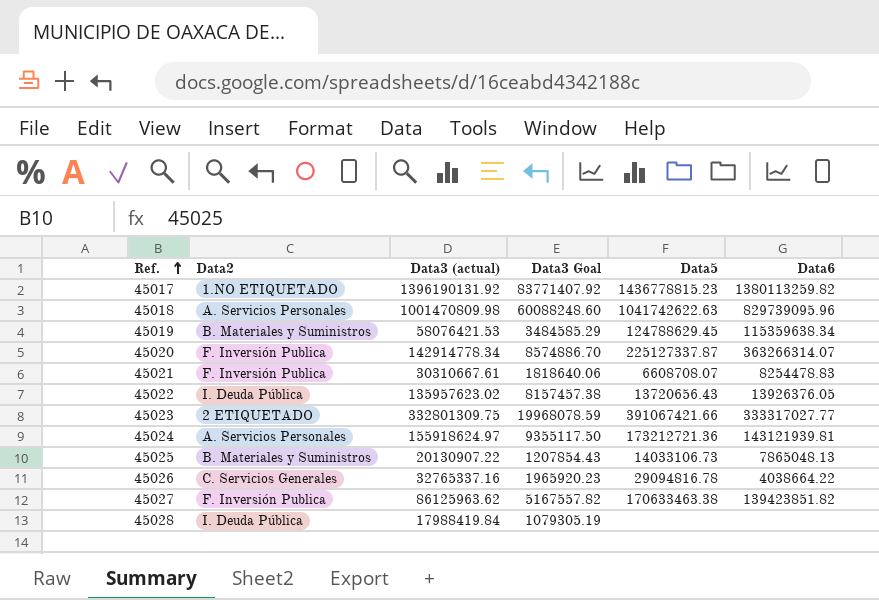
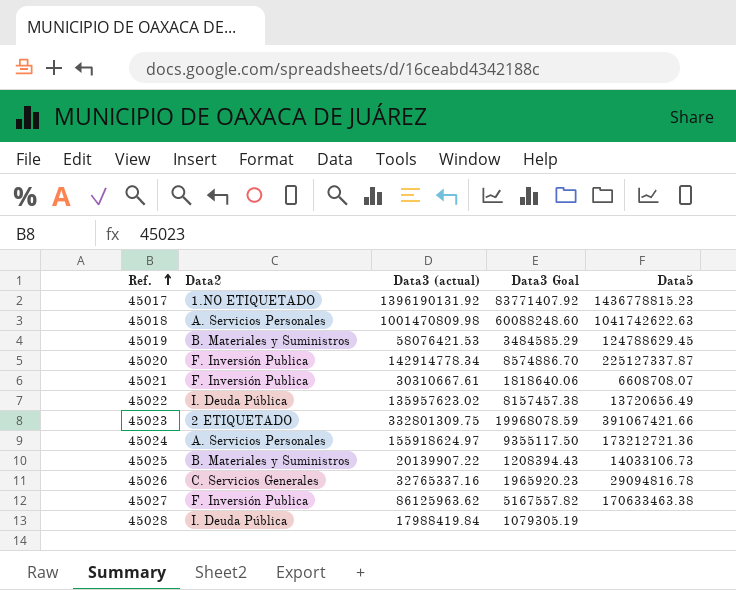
column Data6 | position: 6 -> none
45022 | Data5: 13720656.43 -> 13720656.49
45025 | Data3 (actual): 20130907.22 -> 20139907.22
45025 | Data3 Goal: 1207854.43 -> 1208394.43

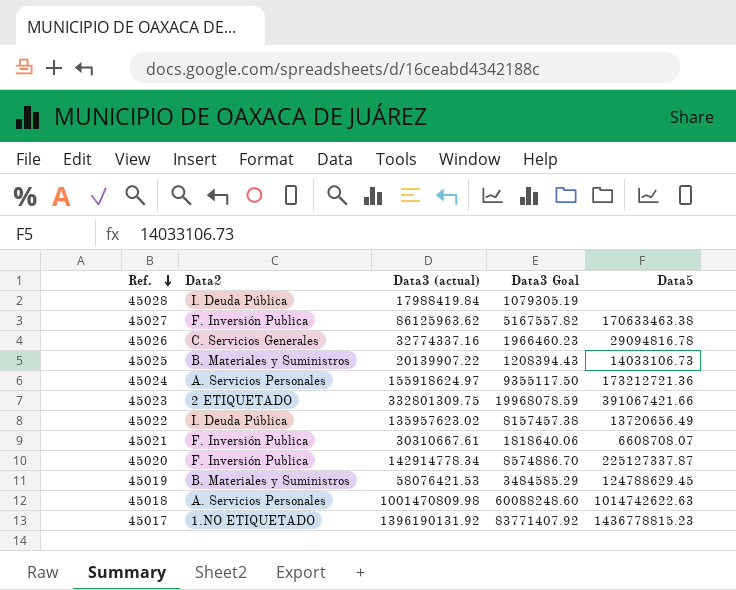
row order: Ref. ascending -> Ref. descending
45026 | Data3 (actual): 32765337.16 -> 32774337.16
45026 | Data3 Goal: 1965920.23 -> 1966460.23
45018 | Data5: 1041742622.63 -> 1014742622.63

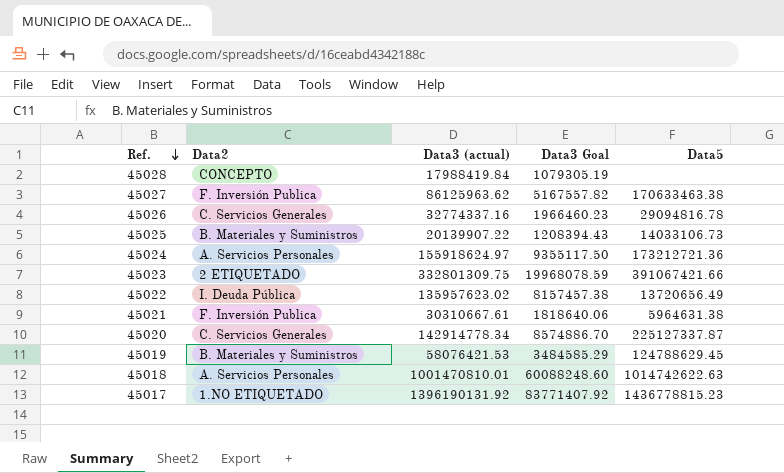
45028 | Data2: I. Deuda Pública -> CONCEPTO
45021 | Data5: 6608708.07 -> 5964631.38
45020 | Data2: F. Inversión Publica -> C. Servicios Generales
45018 | Data3 (actual): 1001470809.98 -> 1001470810.01

